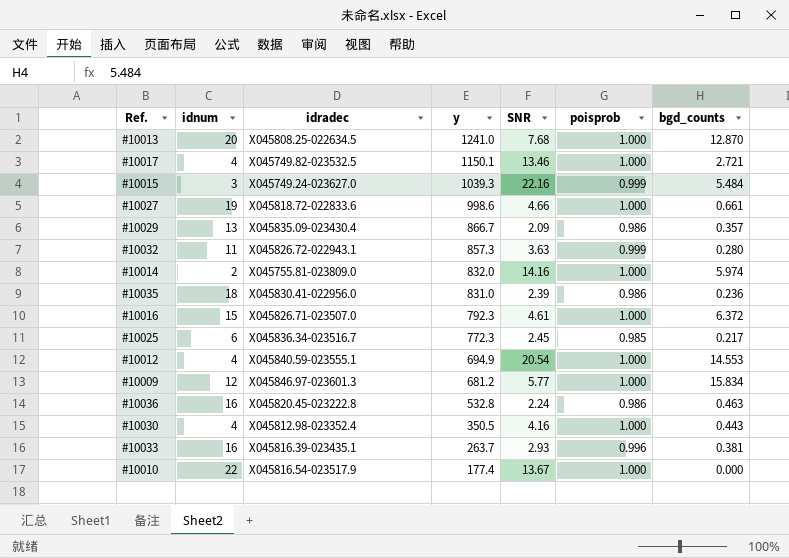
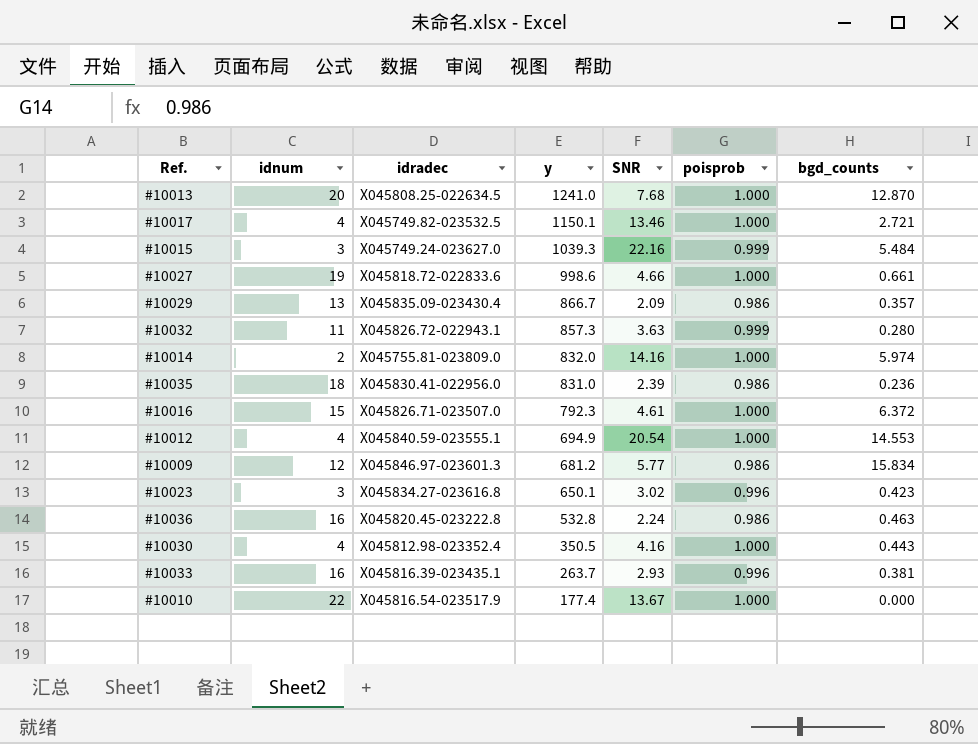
row #10025: 6 | X045836.34-023516.7 | 772.3 | 2.45 | 0.985 | 0.217 -> none
#10009 | poisprob: 1.000 -> 0.986
row #10023: none -> 3 | X045834.27-023616.8 | 650.1 | 3.02 | 0.996 | 0.423

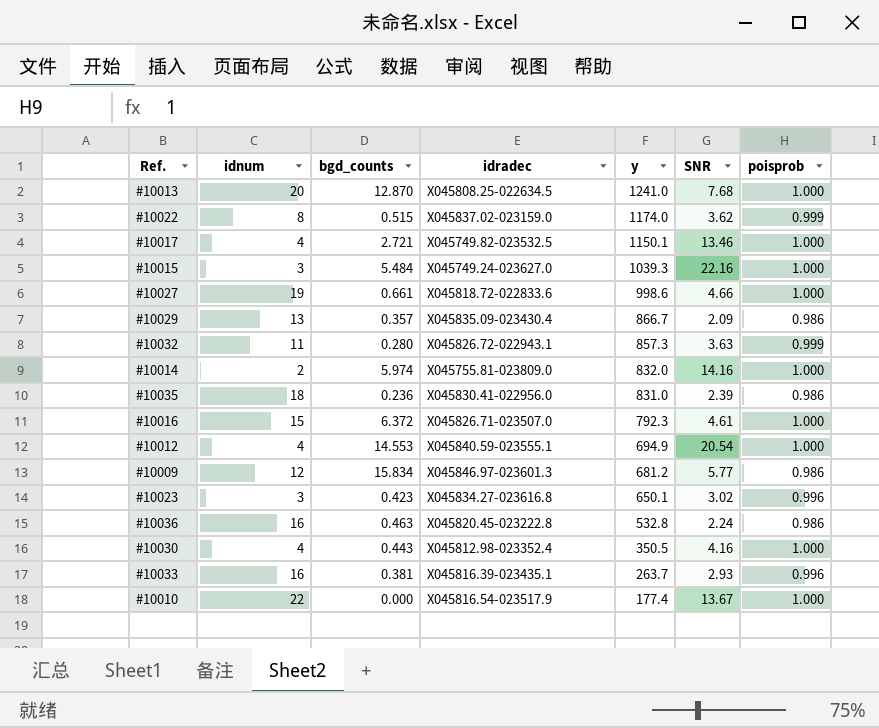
column bgd_counts | position: 7 -> 3
row #10022: none -> 8 | 0.515 | X045837.02-023159.0 | 1174.0 | 3.62 | 0.999
#10015 | poisprob: 0.999 -> 1.000

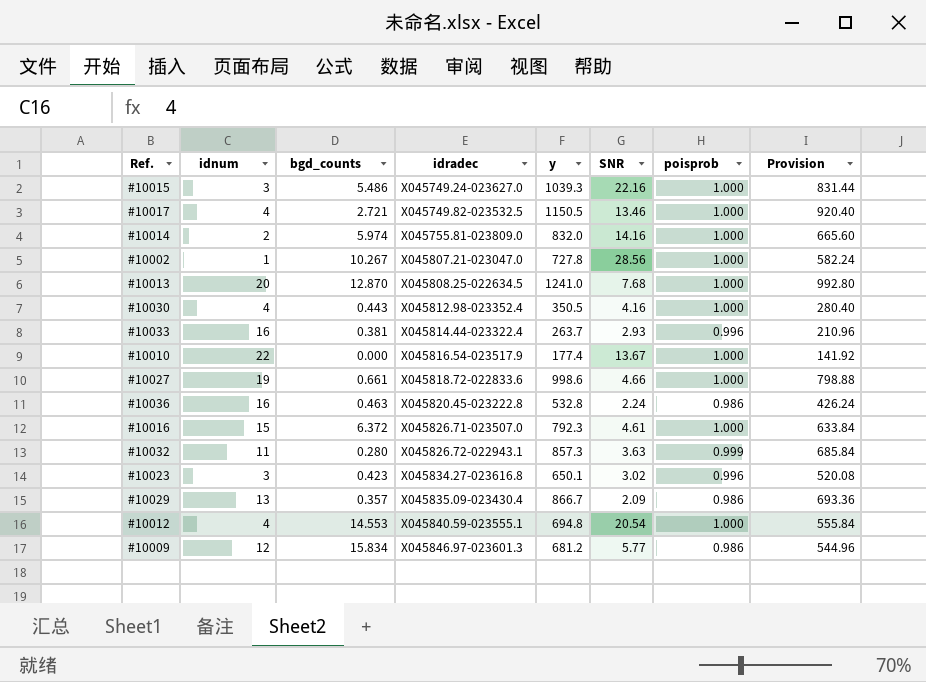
row order: y descending -> idradec ascending
column Provision | formula: none -> [y] * 0.8
row #10022: 8 | 0.515 | X045837.02-023159.0 | 1174.0 | 3.62 | 0.999 -> none
row #10035: 18 | 0.236 | X045830.41-022956.0 | 831.0 | 2.39 | 0.986 -> none
#10015 | bgd_counts: 5.484 -> 5.486
#10017 | y: 1150.1 -> 1150.5
row #10002: none -> 1 | 10.267 | X045807.21-023047.0 | 727.8 | 28.56 | 1.000 | 582.24
#10033 | idradec: X045816.39-023435.1 -> X045814.44-023322.4
#10012 | y: 694.9 -> 694.8

